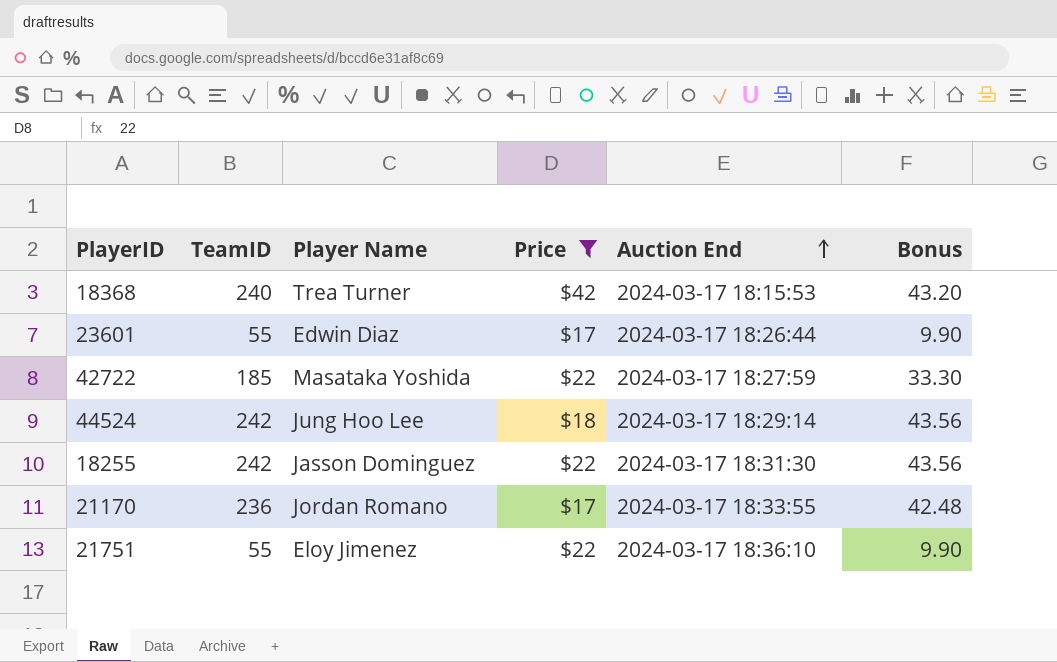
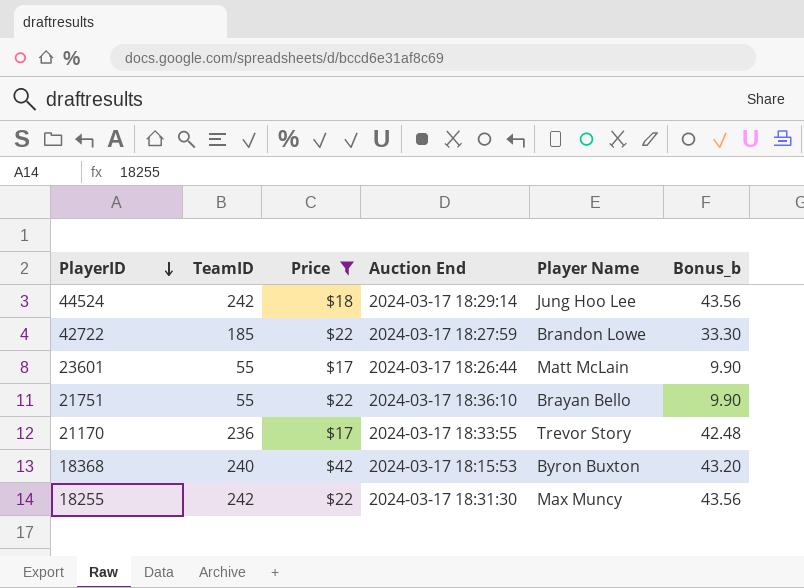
row order: Auction End ascending -> PlayerID descending
column Player Name | position: 3 -> 5
column name: Bonus -> Bonus_b
42722 | Player Name: Masataka Yoshida -> Brandon Lowe
23601 | Player Name: Edwin Diaz -> Matt McLain
21751 | Player Name: Eloy Jimenez -> Brayan Bello
21170 | Player Name: Jordan Romano -> Trevor Story
18368 | Player Name: Trea Turner -> Byron Buxton
18255 | Player Name: Jasson Dominguez -> Max Muncy

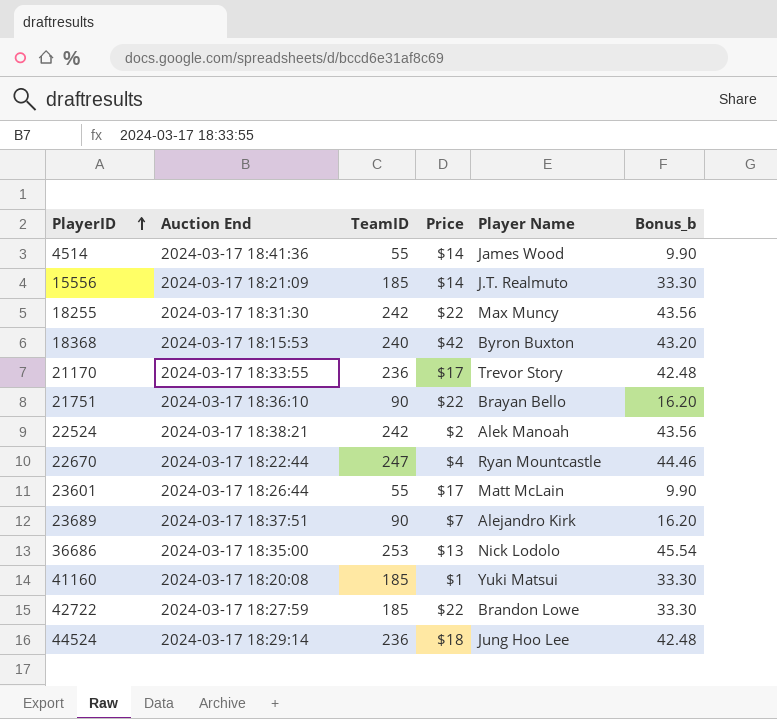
filter: Price >= $17 -> none
row order: PlayerID descending -> PlayerID ascending
column Auction End | position: 4 -> 2
21751 | TeamID: 55 -> 90
21751 | Bonus_b: 9.90 -> 16.20
44524 | TeamID: 242 -> 236
44524 | Bonus_b: 43.56 -> 42.48

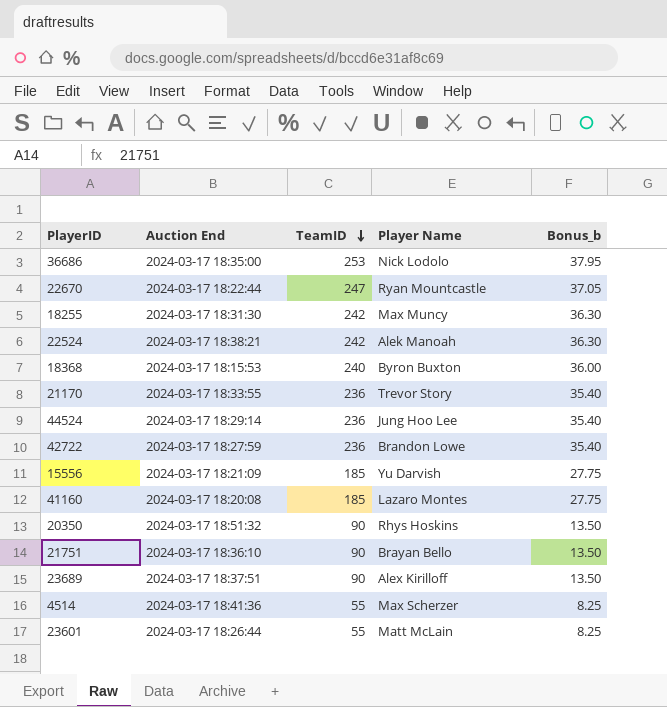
row order: PlayerID ascending -> TeamID descending
column Price | position: 4 -> none
column Bonus_b | formula: [TeamID] * 0.18 -> [TeamID] * 0.15
42722 | TeamID: 185 -> 236
15556 | Player Name: J.T. Realmuto -> Yu Darvish
41160 | Player Name: Yuki Matsui -> Lazaro Montes
row 20350: none -> 2024-03-17 18:51:32 | 90 | Rhys Hoskins | 13.50
23689 | Player Name: Alejandro Kirk -> Alex Kirilloff
4514 | Player Name: James Wood -> Max Scherzer

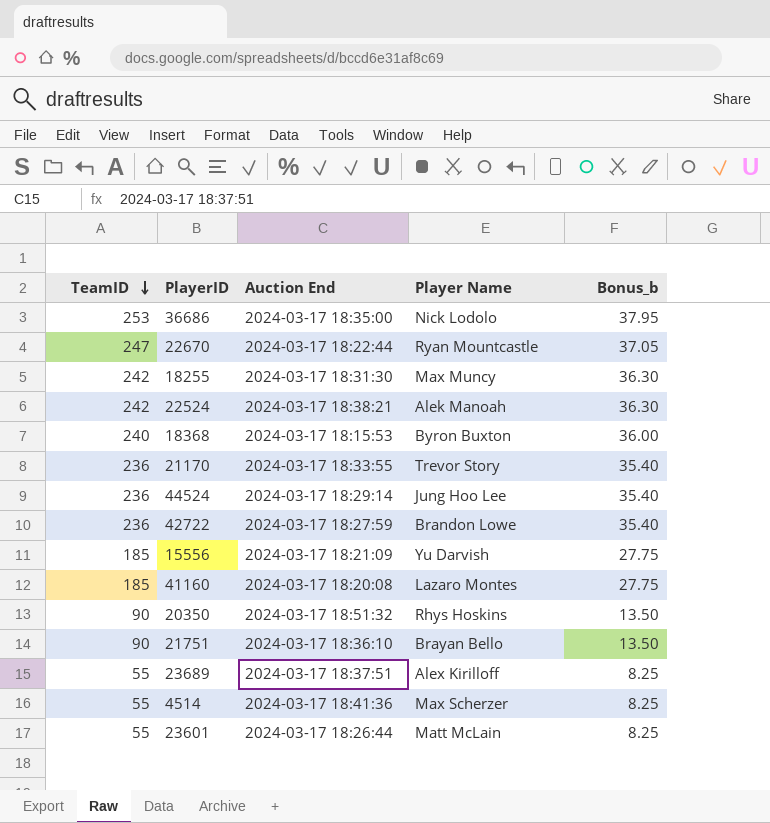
column TeamID | position: 3 -> 1
23689 | TeamID: 90 -> 55
23689 | Bonus_b: 13.50 -> 8.25

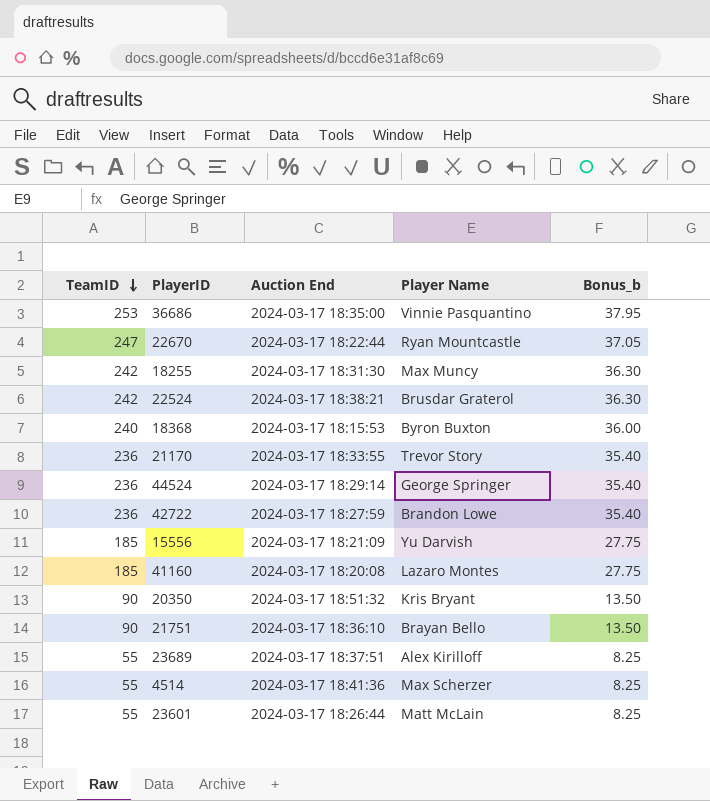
36686 | Player Name: Nick Lodolo -> Vinnie Pasquantino
22524 | Player Name: Alek Manoah -> Brusdar Graterol
44524 | Player Name: Jung Hoo Lee -> George Springer
20350 | Player Name: Rhys Hoskins -> Kris Bryant

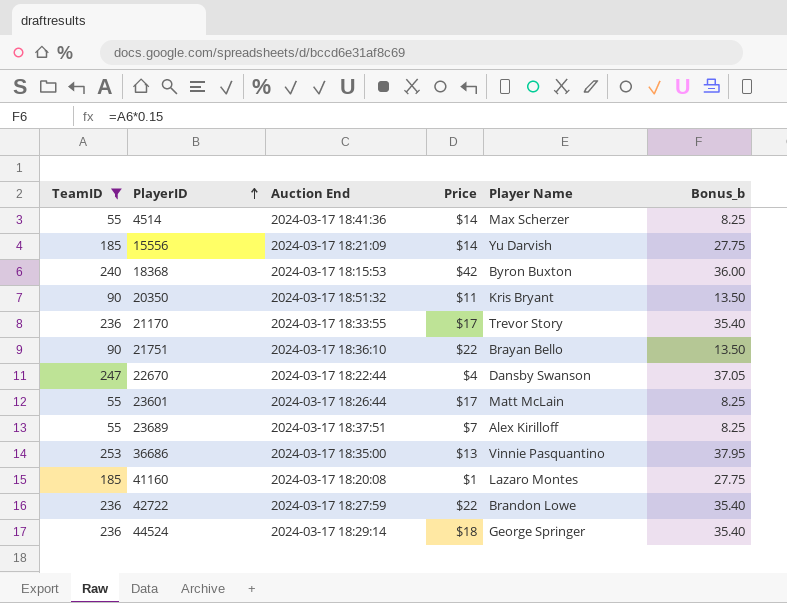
filter: none -> TeamID != 242
row order: TeamID descending -> PlayerID ascending
column Price | position: none -> 4
22670 | Player Name: Ryan Mountcastle -> Dansby Swanson

